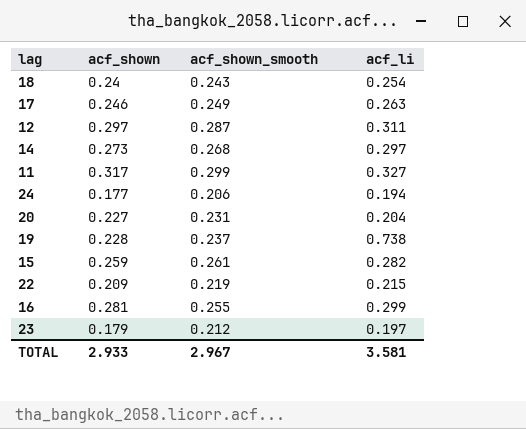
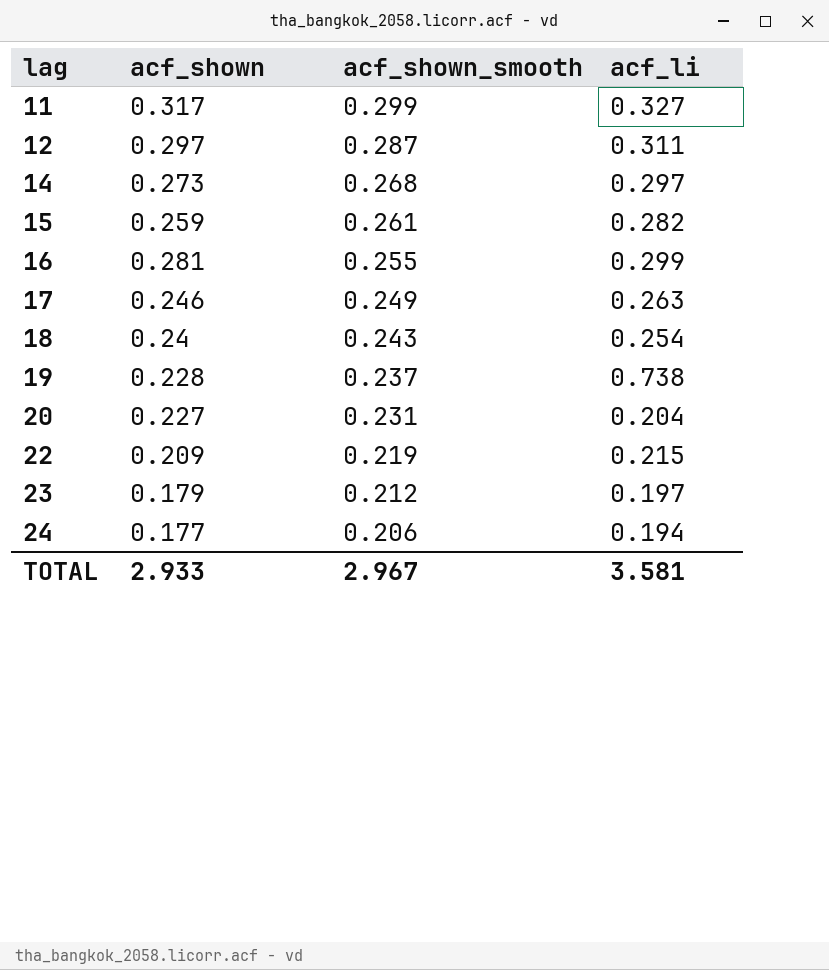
row order: none -> lag ascending

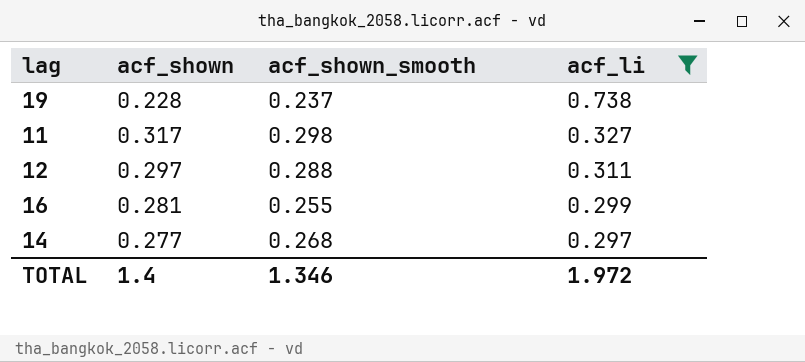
filter: none -> acf_li >= 0.297
row order: lag ascending -> acf_li descending
11 | acf_shown_smooth: 0.299 -> 0.298
12 | acf_shown_smooth: 0.287 -> 0.288
14 | acf_shown: 0.273 -> 0.277
TOTAL | acf_shown: 2.933 -> 1.4
TOTAL | acf_shown_smooth: 2.967 -> 1.346
TOTAL | acf_li: 3.581 -> 1.972

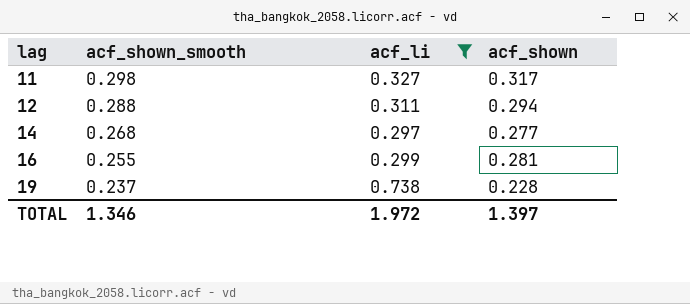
row order: acf_li descending -> lag ascending
column acf_shown | position: 2 -> 4
12 | acf_shown: 0.297 -> 0.294
TOTAL | acf_shown: 1.4 -> 1.397

